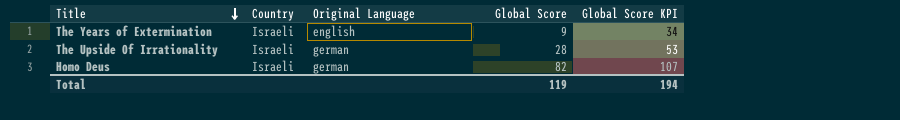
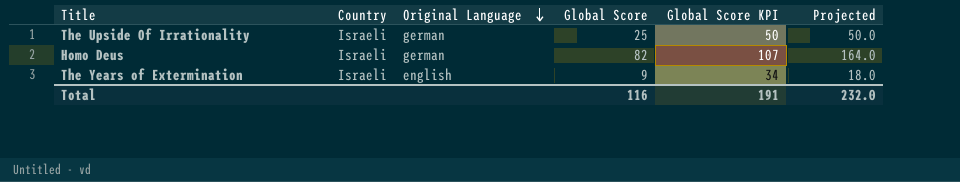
row order: Title descending -> Original Language descending
column Projected | formula: none -> [Global Score] * 2
The Upside Of Irrationality | Global Score: 28 -> 25
The Upside Of Irrationality | Global Score KPI: 53 -> 50
Total | Global Score: 119 -> 116
Total | Global Score KPI: 194 -> 191

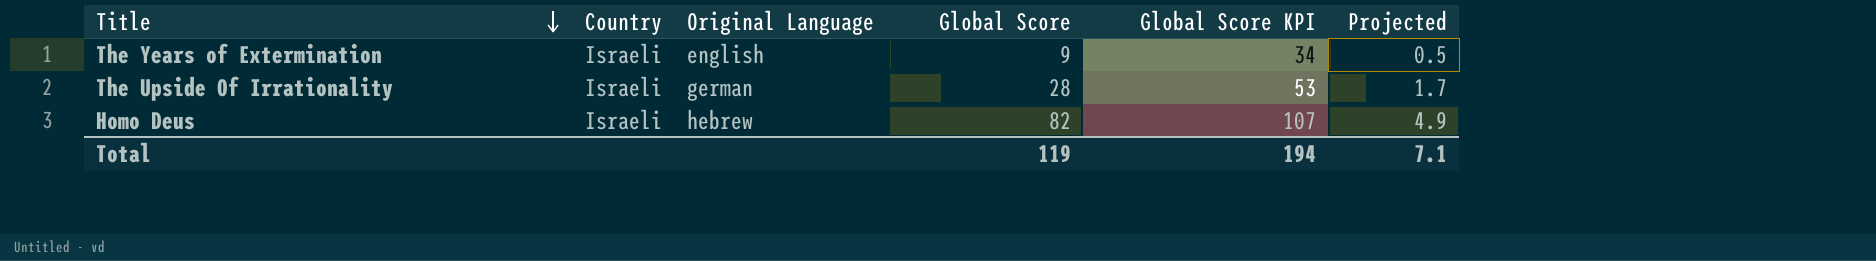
row order: Original Language descending -> Title descending
column Projected | formula: [Global Score] * 2 -> [Global Score] * 0.06
The Upside Of Irrationality | Global Score: 25 -> 28
The Upside Of Irrationality | Global Score KPI: 50 -> 53
Homo Deus | Original Language: german -> hebrew
Total | Global Score: 116 -> 119
Total | Global Score KPI: 191 -> 194
Total | Projected: 232.0 -> 7.1

